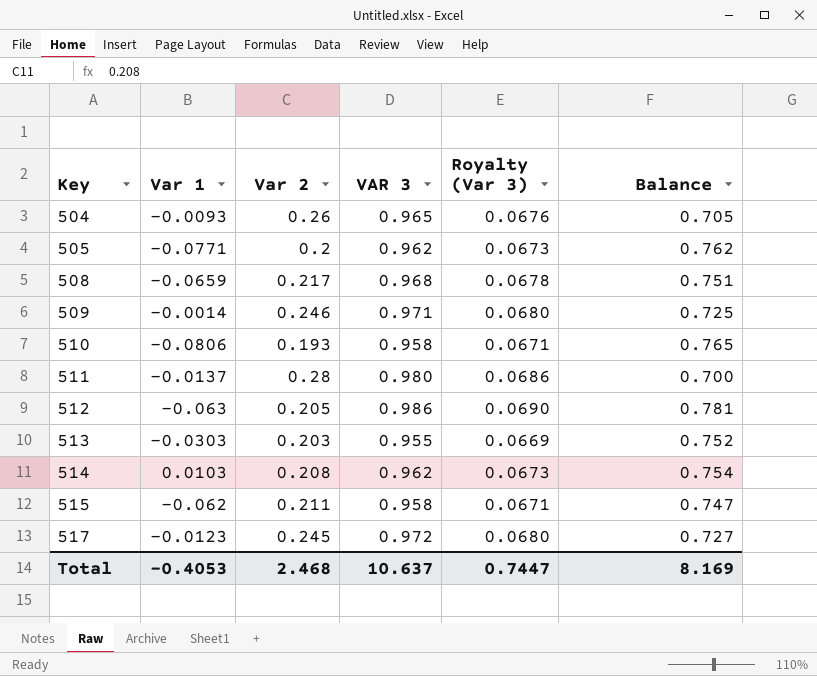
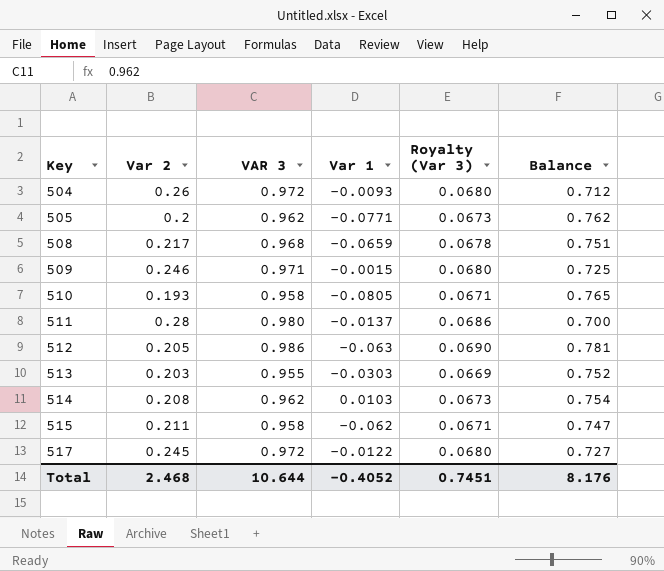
column Var 1 | position: 2 -> 4
504 | VAR 3: 0.965 -> 0.972
504 | Royalty (Var 3): 0.0676 -> 0.0680
504 | Balance: 0.705 -> 0.712
509 | Var 1: -0.0014 -> -0.0015
510 | Var 1: -0.0806 -> -0.0805
517 | Var 1: -0.0123 -> -0.0122
Total | VAR 3: 10.637 -> 10.644
Total | Var 1: -0.4053 -> -0.4052
Total | Royalty (Var 3): 0.7447 -> 0.7451
Total | Balance: 8.169 -> 8.176

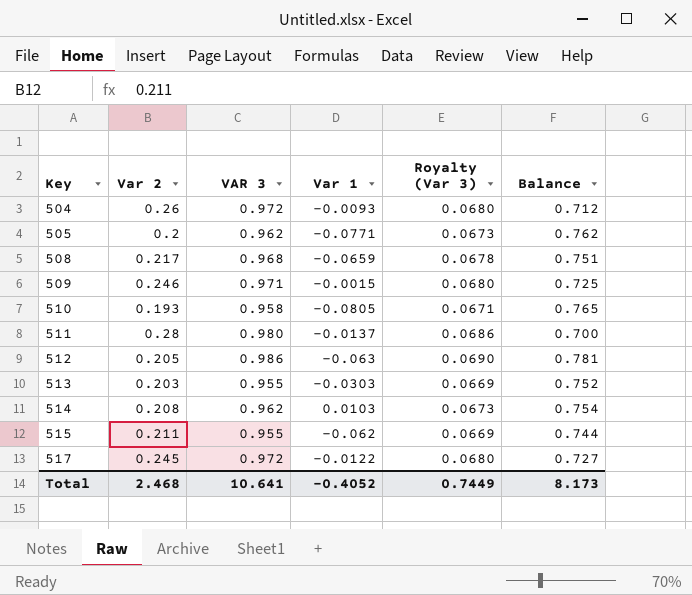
515 | VAR 3: 0.958 -> 0.955
515 | Royalty (Var 3): 0.0671 -> 0.0669
515 | Balance: 0.747 -> 0.744
Total | VAR 3: 10.644 -> 10.641
Total | Royalty (Var 3): 0.7451 -> 0.7449
Total | Balance: 8.176 -> 8.173

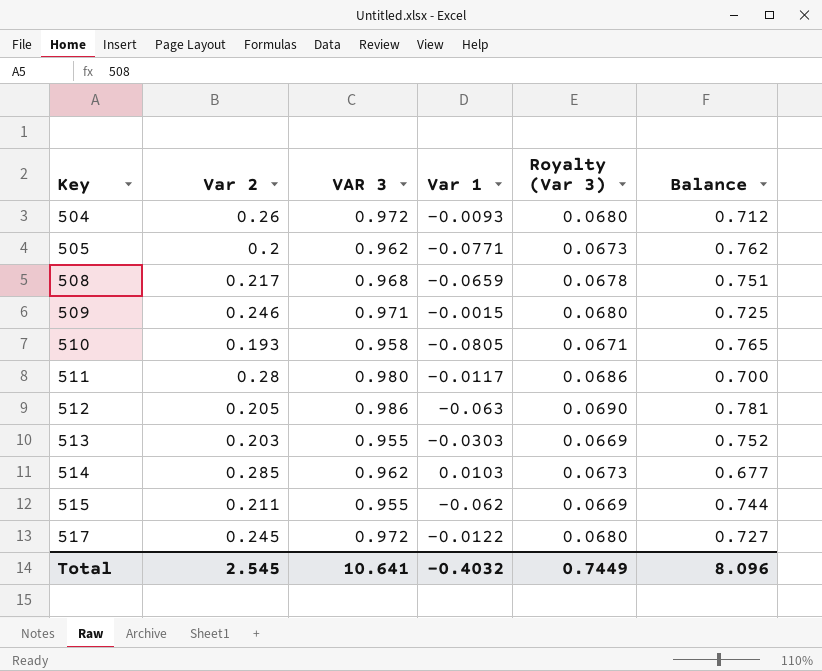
511 | Var 1: -0.0137 -> -0.0117
514 | Var 2: 0.208 -> 0.285
514 | Balance: 0.754 -> 0.677
Total | Var 2: 2.468 -> 2.545
Total | Var 1: -0.4052 -> -0.4032
Total | Balance: 8.173 -> 8.096

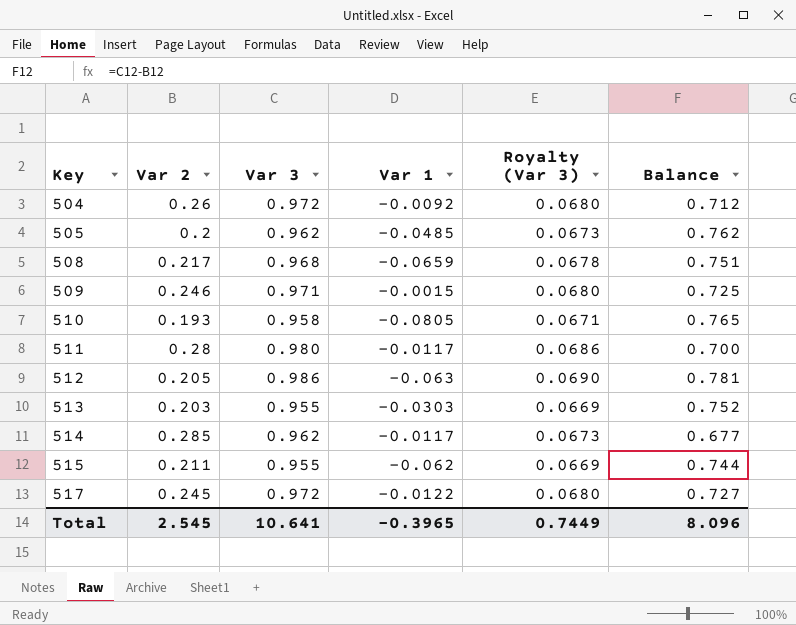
column name: VAR 3 -> Var 3
504 | Var 1: -0.0093 -> -0.0092
505 | Var 1: -0.0771 -> -0.0485
514 | Var 1: 0.0103 -> -0.0117
Total | Var 1: -0.4032 -> -0.3965

